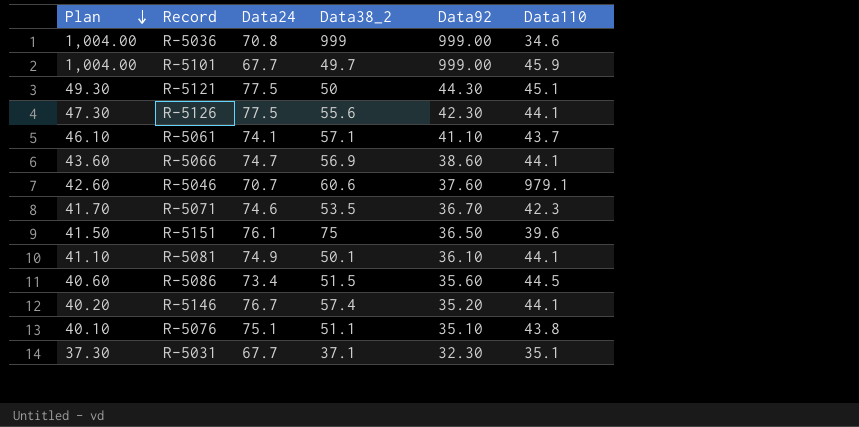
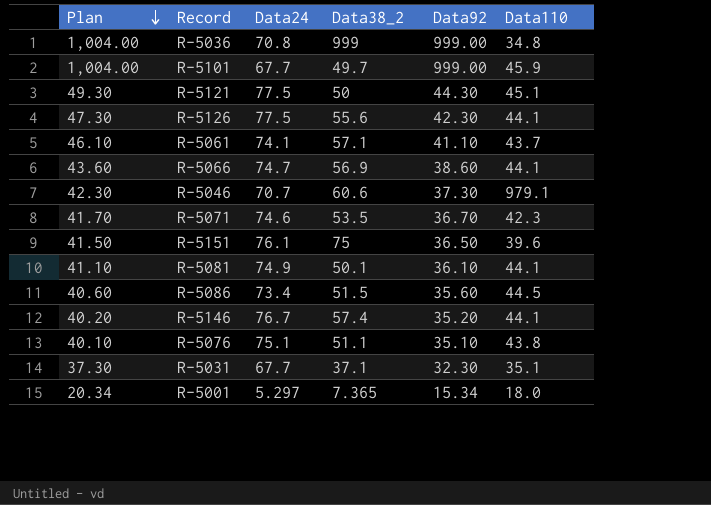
R-5036 | Data110: 34.6 -> 34.8
R-5046 | Plan: 42.60 -> 42.30
R-5046 | Data92: 37.60 -> 37.30
row R-5001: none -> 20.34 | 5.297 | 7.365 | 15.34 | 18.0

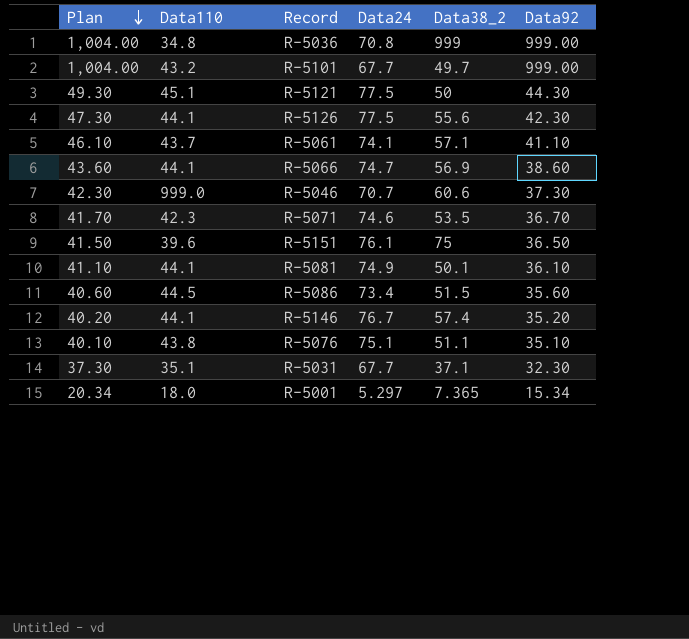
column Data110 | position: 6 -> 2
R-5101 | Data110: 45.9 -> 43.2
R-5046 | Data110: 979.1 -> 999.0

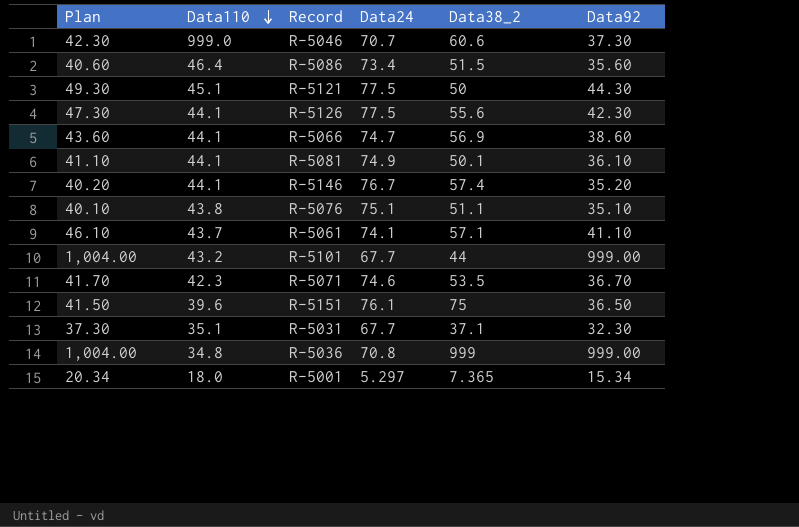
row order: Plan descending -> Data110 descending
R-5086 | Data110: 44.5 -> 46.4
R-5101 | Data38_2: 49.7 -> 44

